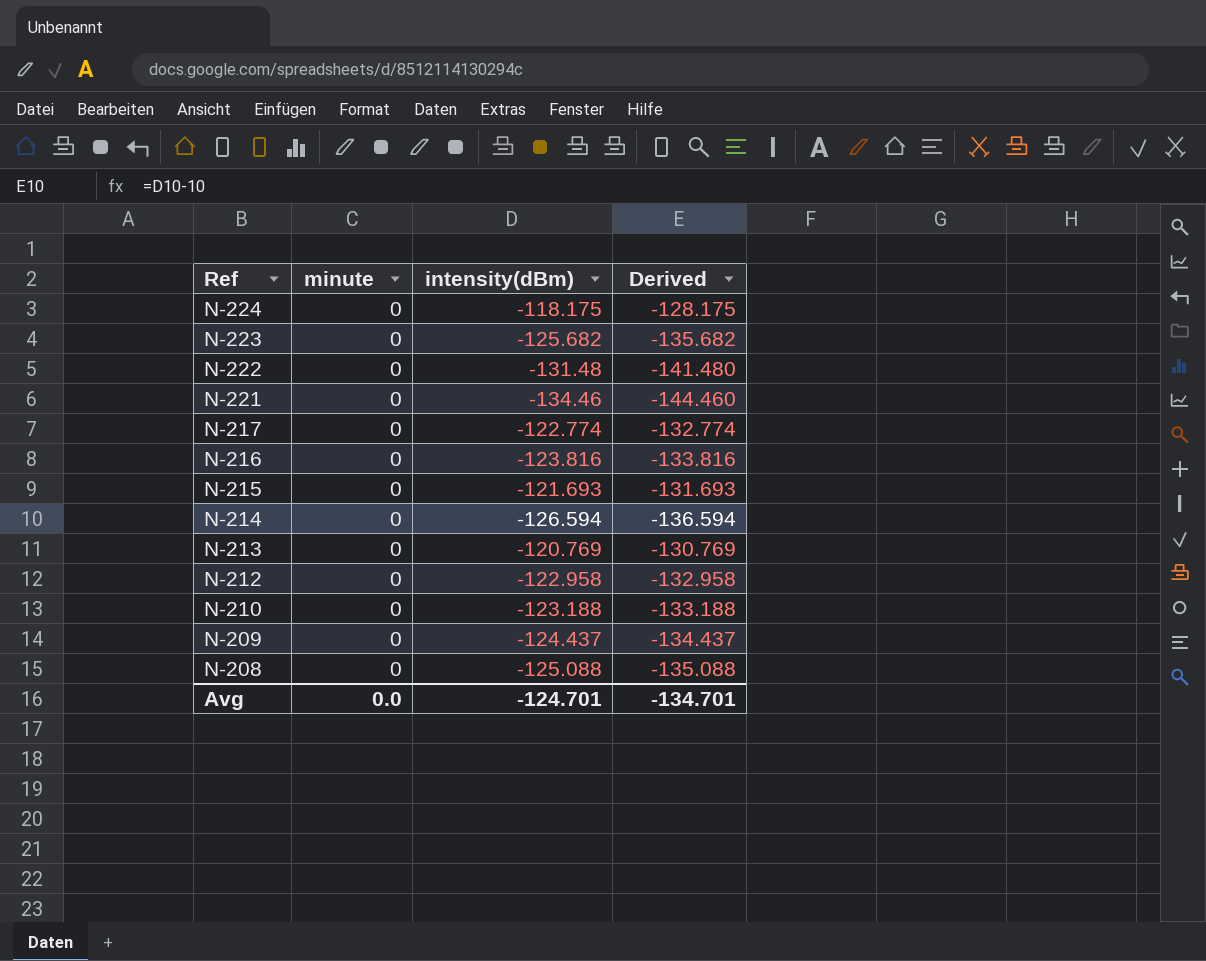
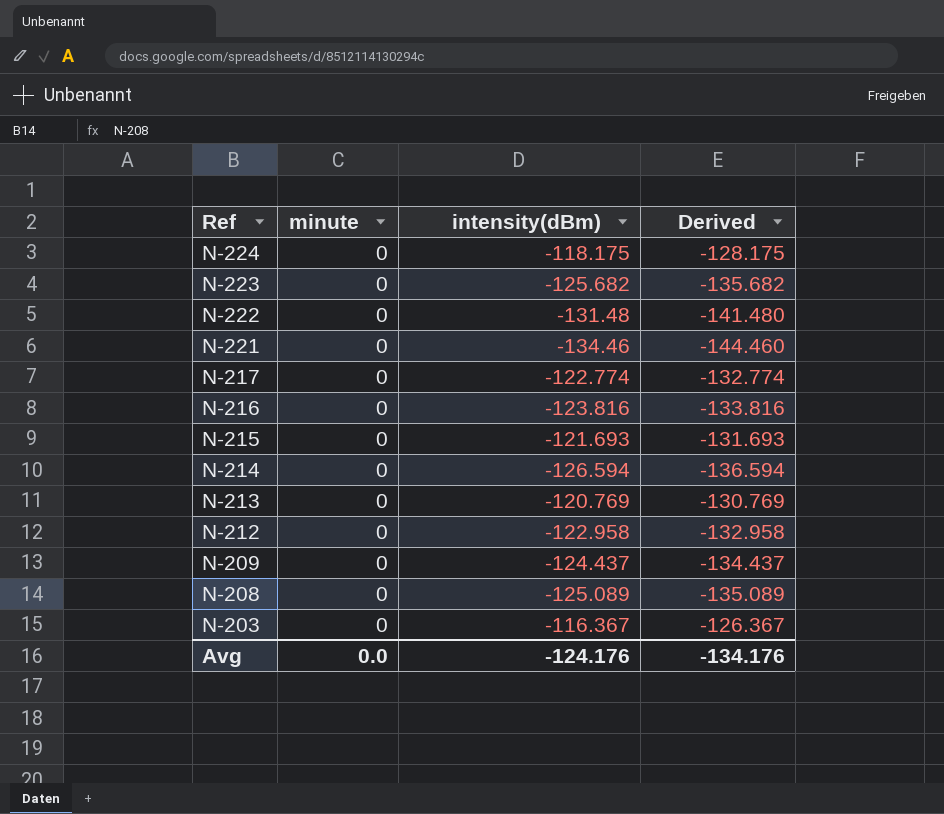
row N-210: 0 | -123.188 | -133.188 -> none
N-208 | intensity(dBm): -125.088 -> -125.089
N-208 | Derived: -135.088 -> -135.089
row N-203: none -> 0 | -116.367 | -126.367
Avg | intensity(dBm): -124.701 -> -124.176
Avg | Derived: -134.701 -> -134.176

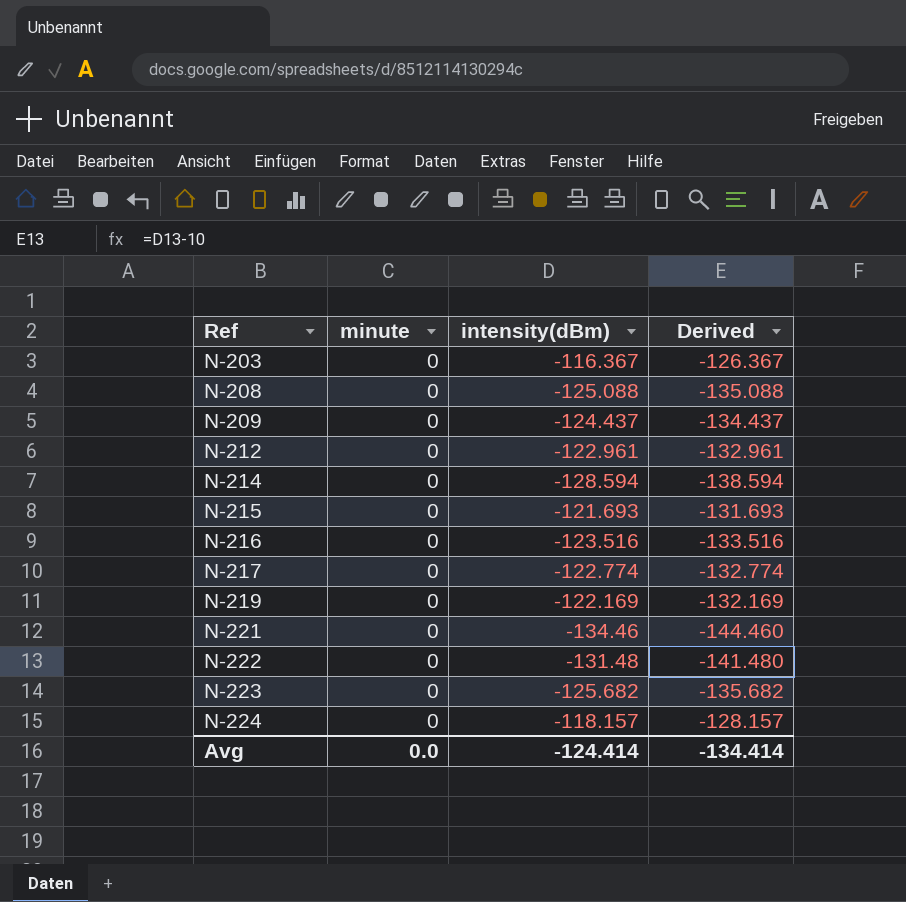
row order: Ref descending -> Ref ascending
row N-213: 0 | -120.769 | -130.769 -> none
N-208 | intensity(dBm): -125.089 -> -125.088
N-208 | Derived: -135.089 -> -135.088
N-212 | intensity(dBm): -122.958 -> -122.961
N-212 | Derived: -132.958 -> -132.961
N-214 | intensity(dBm): -126.594 -> -128.594
N-214 | Derived: -136.594 -> -138.594
N-216 | intensity(dBm): -123.816 -> -123.516
N-216 | Derived: -133.816 -> -133.516
row N-219: none -> 0 | -122.169 | -132.169
N-224 | intensity(dBm): -118.175 -> -118.157
N-224 | Derived: -128.175 -> -128.157
Avg | intensity(dBm): -124.176 -> -124.414
Avg | Derived: -134.176 -> -134.414

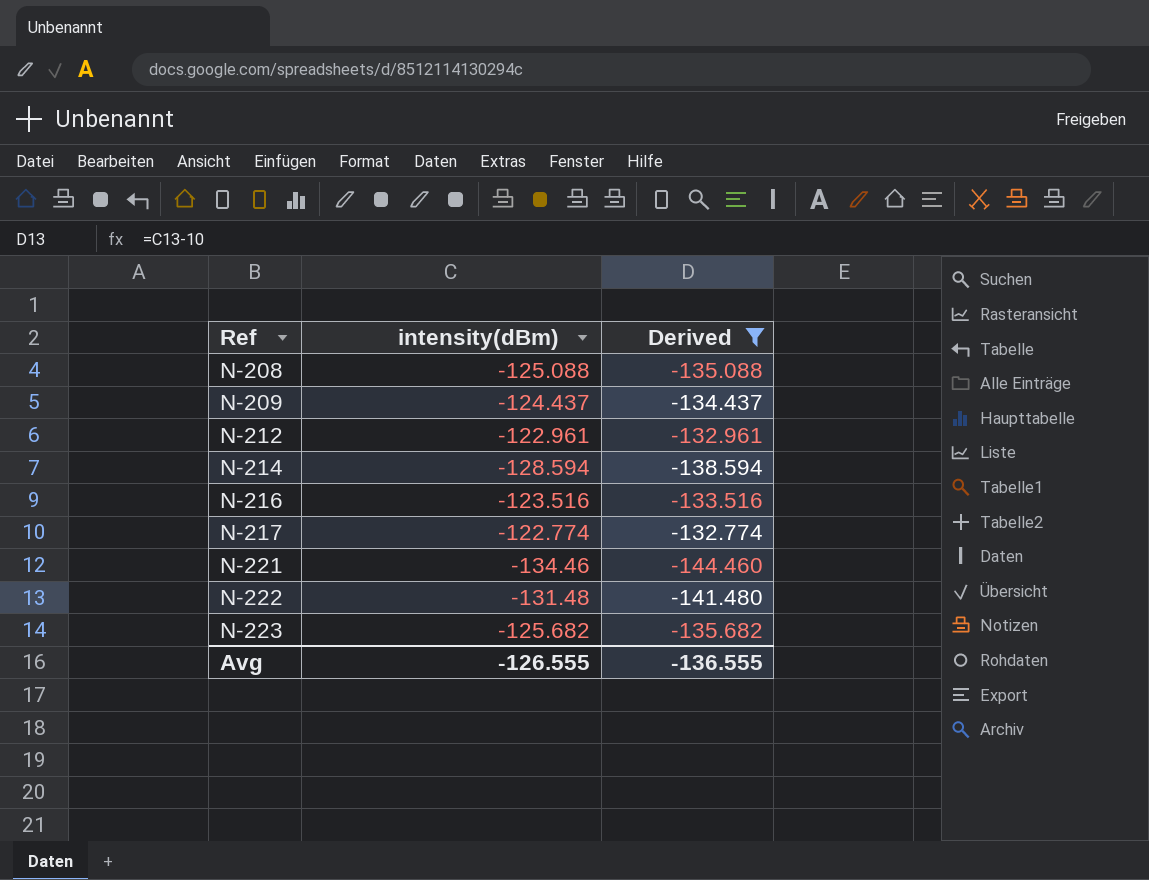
filter: none -> Derived <= -132.774
column minute | position: 2 -> none
Avg | intensity(dBm): -124.414 -> -126.555
Avg | Derived: -134.414 -> -136.555

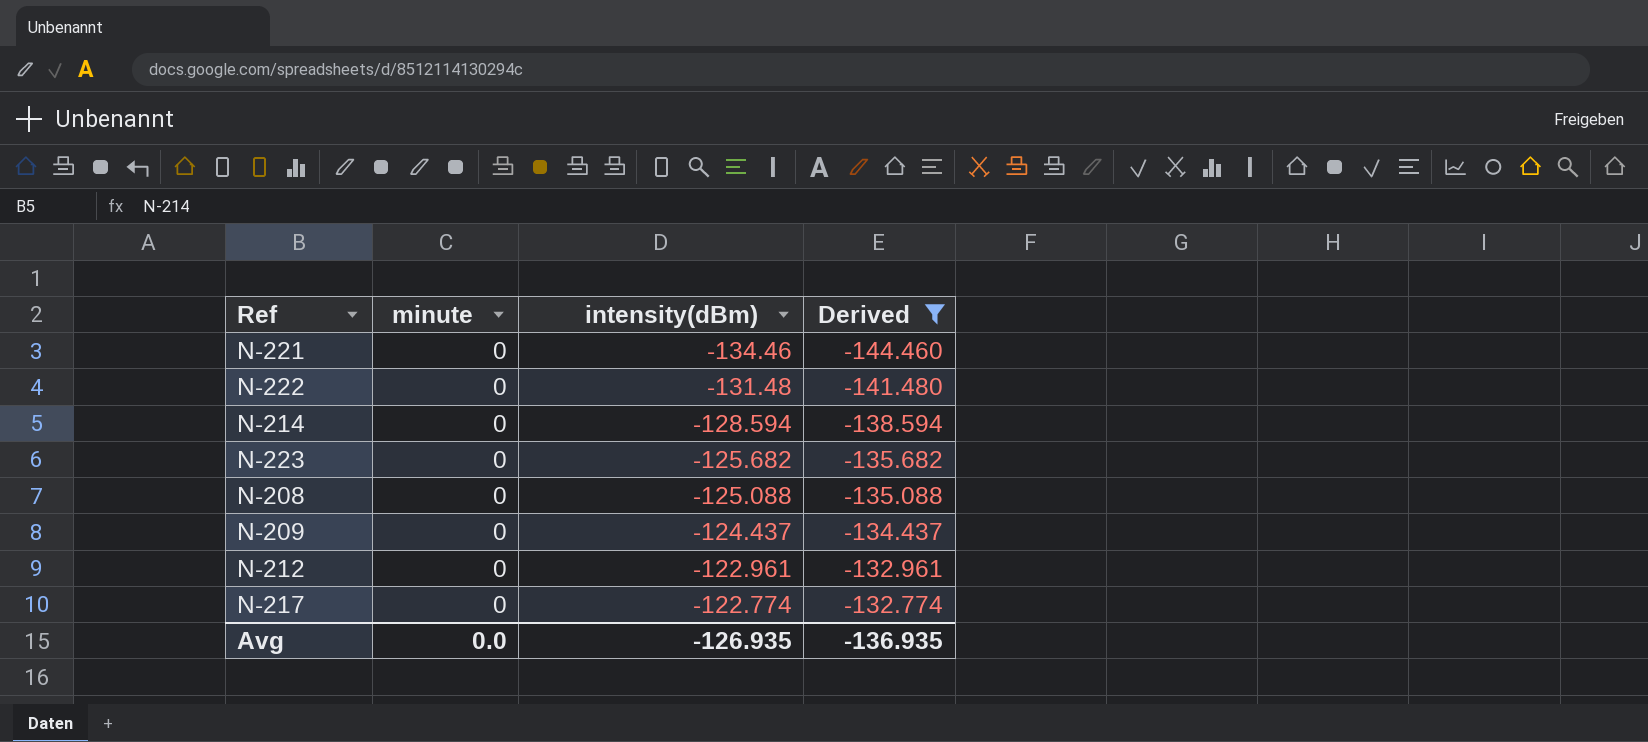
row order: Ref ascending -> intensity(dBm) ascending
column minute | position: none -> 2
row N-216: -123.516 | -133.516 -> none
Avg | intensity(dBm): -126.555 -> -126.935
Avg | Derived: -136.555 -> -136.935

